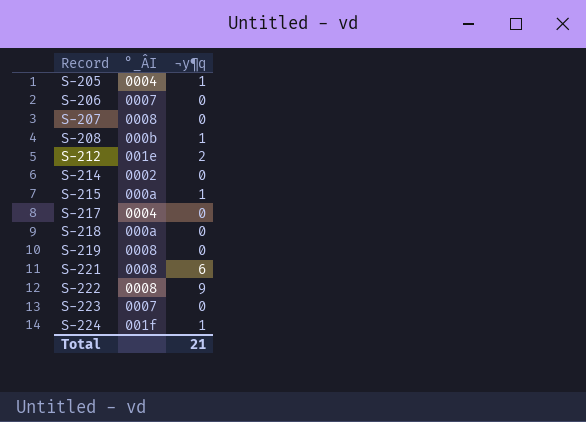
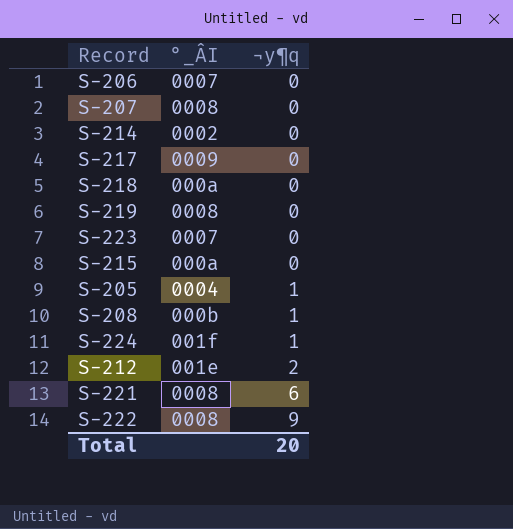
row order: Record ascending -> ¬y¶q ascending
S-217 | °_ÂI: 0004 -> 0009
S-215 | ¬y¶q: 1 -> 0
Total | ¬y¶q: 21 -> 20

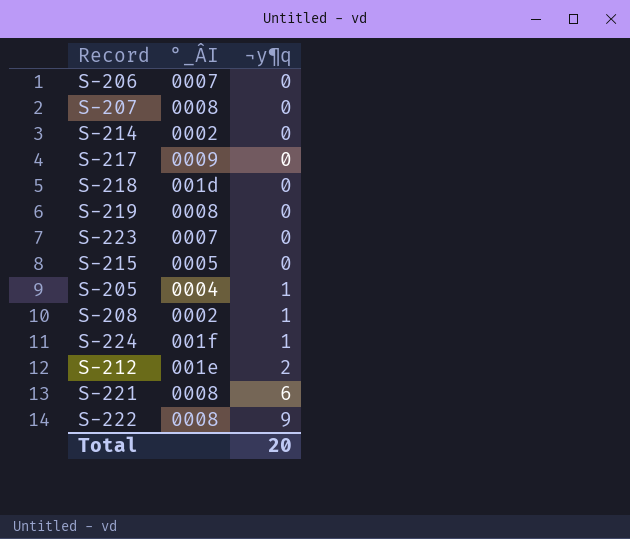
S-218 | °_ÂI: 000a -> 001d
S-215 | °_ÂI: 000a -> 0005
S-208 | °_ÂI: 000b -> 0002

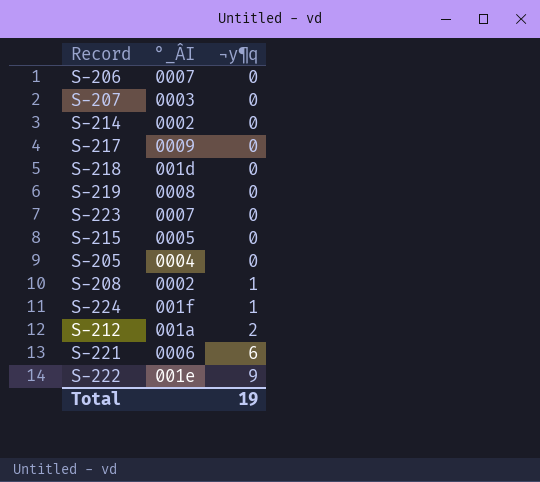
S-207 | °_ÂI: 0008 -> 0003
S-205 | ¬y¶q: 1 -> 0
S-212 | °_ÂI: 001e -> 001a
S-221 | °_ÂI: 0008 -> 0006
S-222 | °_ÂI: 0008 -> 001e
Total | ¬y¶q: 20 -> 19

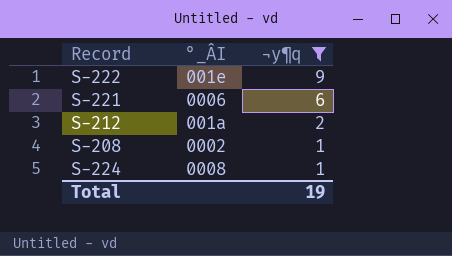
filter: none -> ¬y¶q != 0
row order: ¬y¶q ascending -> ¬y¶q descending
S-224 | °_ÂI: 001f -> 0008

